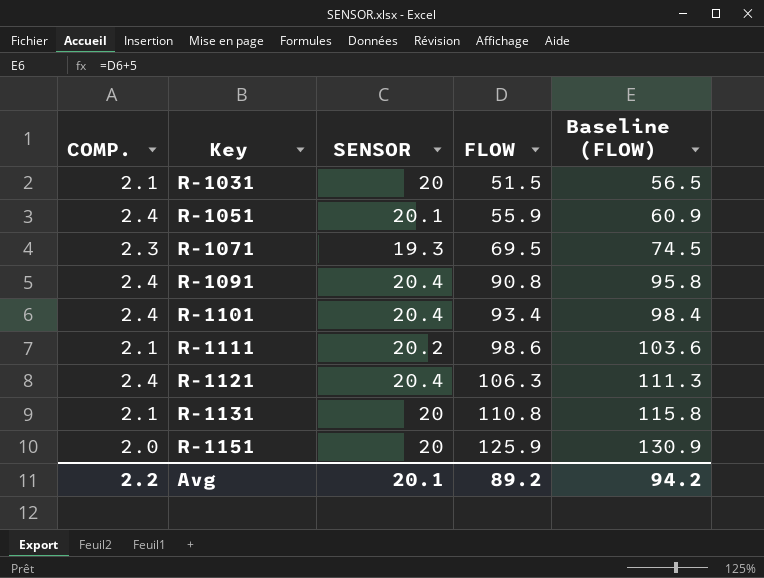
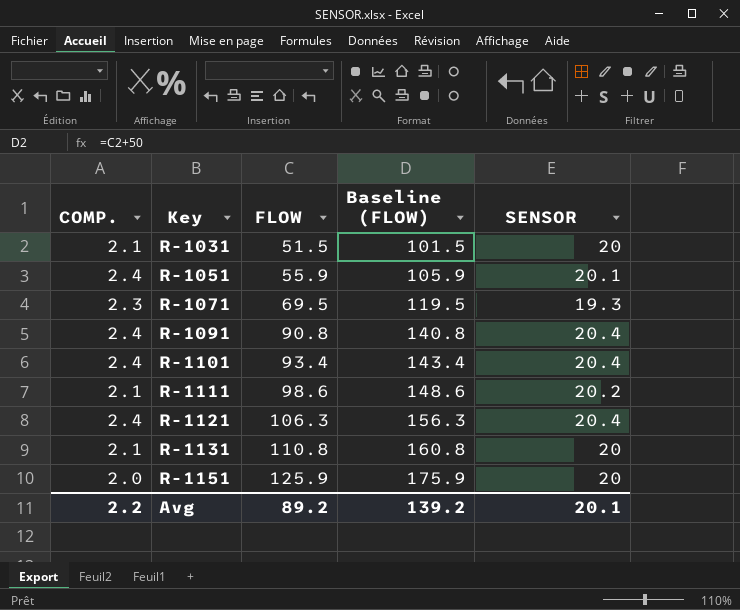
column Baseline (FLOW) | formula: [FLOW] + 5 -> [FLOW] + 50
column SENSOR | position: 3 -> 5
Avg | Baseline (FLOW): 94.2 -> 139.2

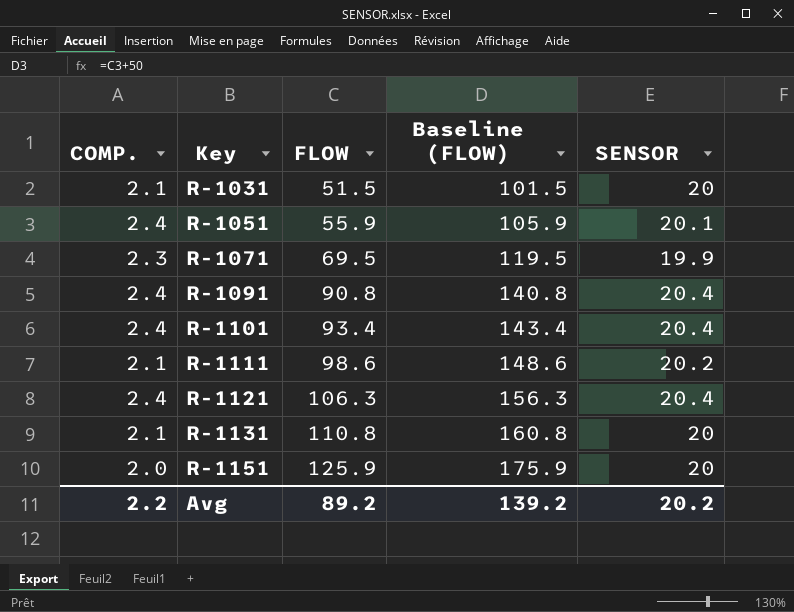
R-1071 | SENSOR: 19.3 -> 19.9
Avg | SENSOR: 20.1 -> 20.2

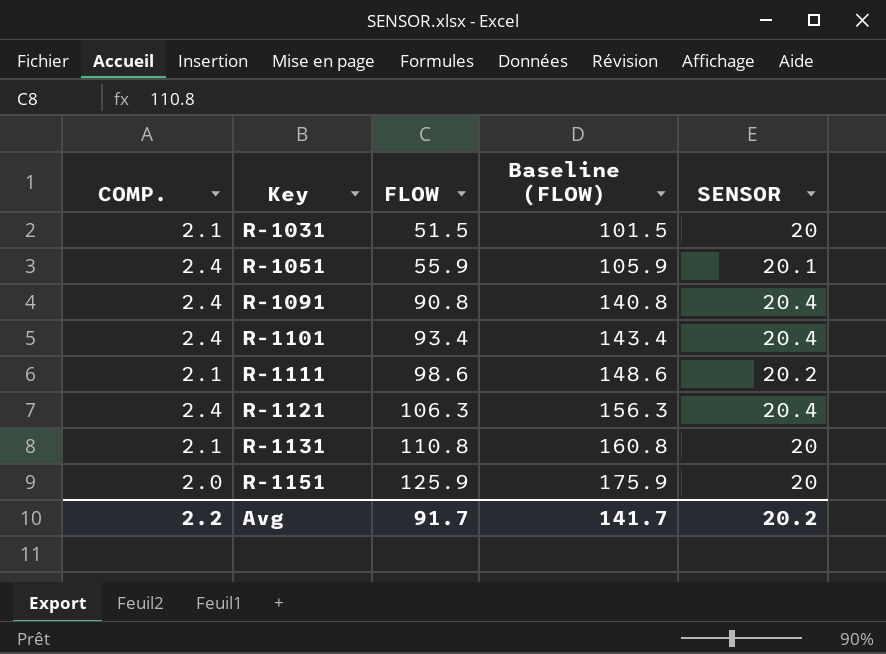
row R-1071: 2.3 | 69.5 | 119.5 | 19.9 -> none
Avg | FLOW: 89.2 -> 91.7
Avg | Baseline (FLOW): 139.2 -> 141.7

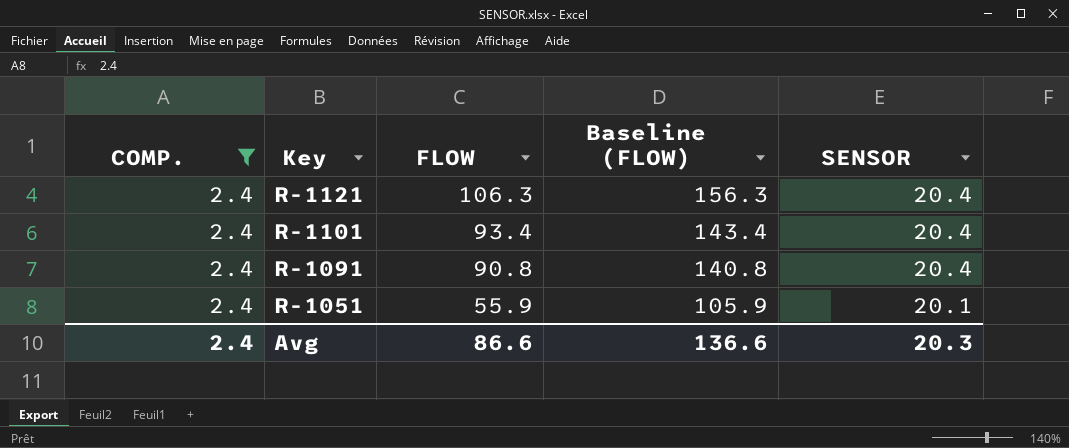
filter: none -> COMP. = 2.4
row order: Key ascending -> Key descending
Avg | COMP.: 2.2 -> 2.4
Avg | FLOW: 91.7 -> 86.6
Avg | Baseline (FLOW): 141.7 -> 136.6
Avg | SENSOR: 20.2 -> 20.3

